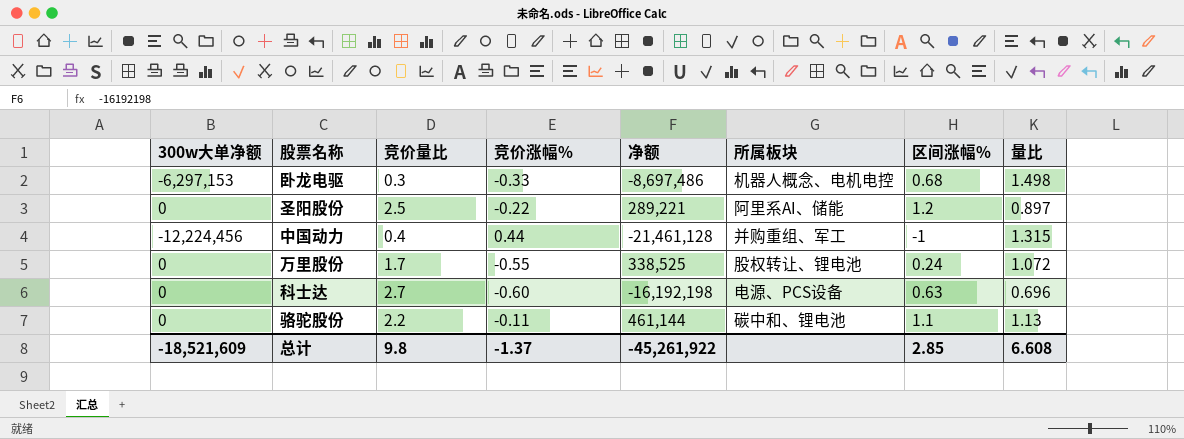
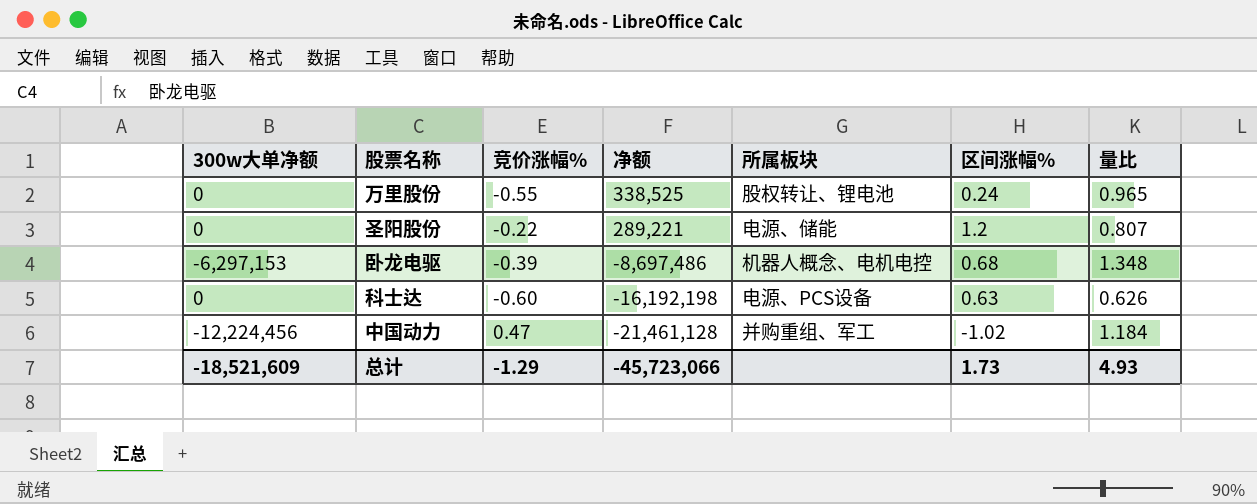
row order: none -> 净额 descending
column 竞价量比 | position: 3 -> none
row 骆驼股份: 0 | 2.2 | -0.11 | 461,144 | 碳中和、锂电池 | 1.1 | 1.13 -> none
万里股份 | 量比: 1.072 -> 0.965
圣阳股份 | 所属板块: 阿里系AI、储能 -> 电源、储能
圣阳股份 | 量比: 0.897 -> 0.807
卧龙电驱 | 竞价涨幅%: -0.33 -> -0.39
卧龙电驱 | 量比: 1.498 -> 1.348
科士达 | 量比: 0.696 -> 0.626
中国动力 | 竞价涨幅%: 0.44 -> 0.47
中国动力 | 区间涨幅%: -1 -> -1.02
中国动力 | 量比: 1.315 -> 1.184
总计 | 竞价涨幅%: -1.37 -> -1.29
总计 | 净额: -45,261,922 -> -45,723,066
总计 | 区间涨幅%: 2.85 -> 1.73
总计 | 量比: 6.608 -> 4.93

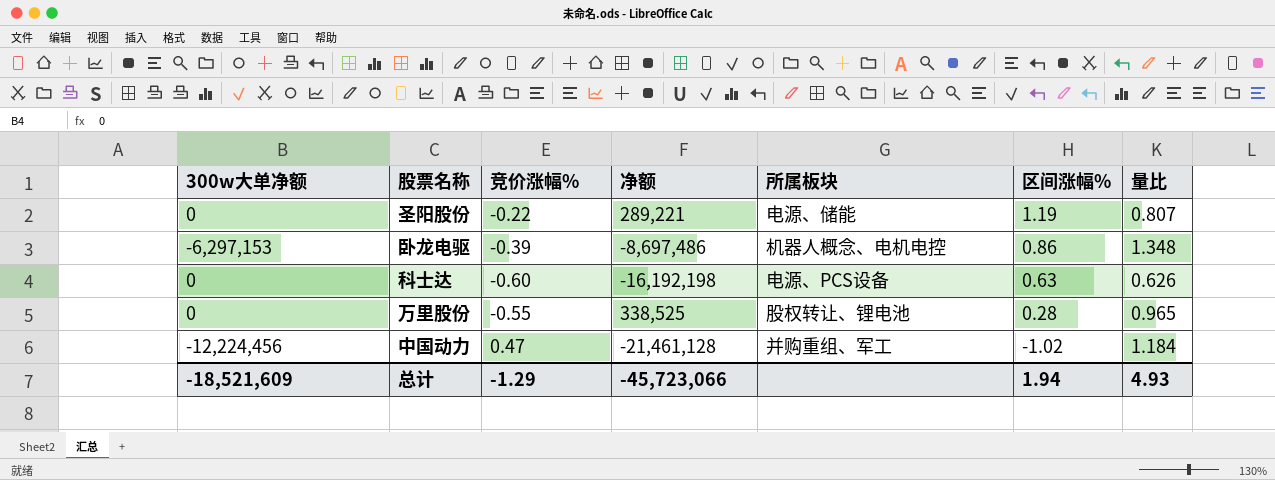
row order: 净额 descending -> 区间涨幅% descending
圣阳股份 | 区间涨幅%: 1.2 -> 1.19
卧龙电驱 | 区间涨幅%: 0.68 -> 0.86
万里股份 | 区间涨幅%: 0.24 -> 0.28
总计 | 区间涨幅%: 1.73 -> 1.94

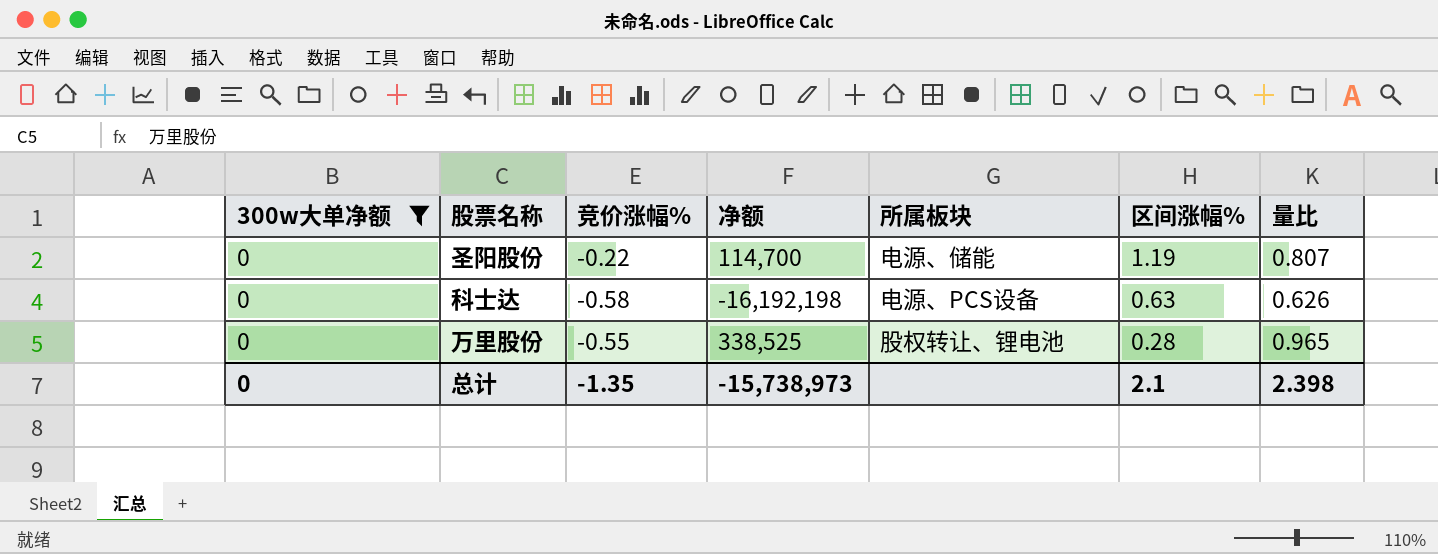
filter: none -> 300w大单净额 = 0
圣阳股份 | 净额: 289,221 -> 114,700
科士达 | 竞价涨幅%: -0.60 -> -0.58
总计 | 300w大单净额: -18,521,609 -> 0
总计 | 竞价涨幅%: -1.29 -> -1.35
总计 | 净额: -45,723,066 -> -15,738,973
总计 | 区间涨幅%: 1.94 -> 2.1
总计 | 量比: 4.93 -> 2.398

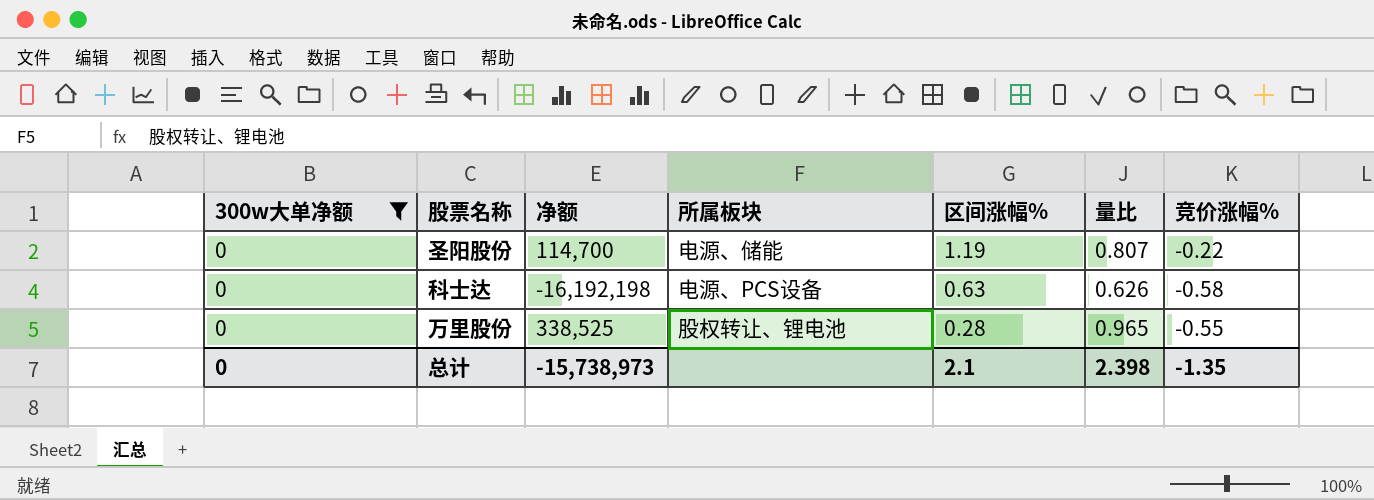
column 竞价涨幅% | position: 3 -> 7

